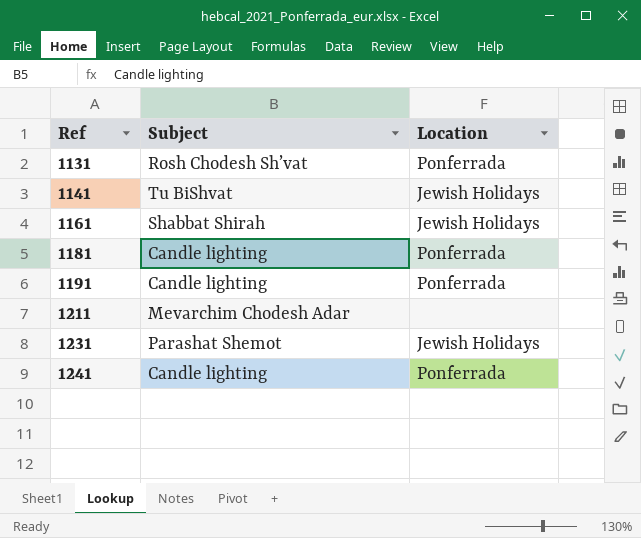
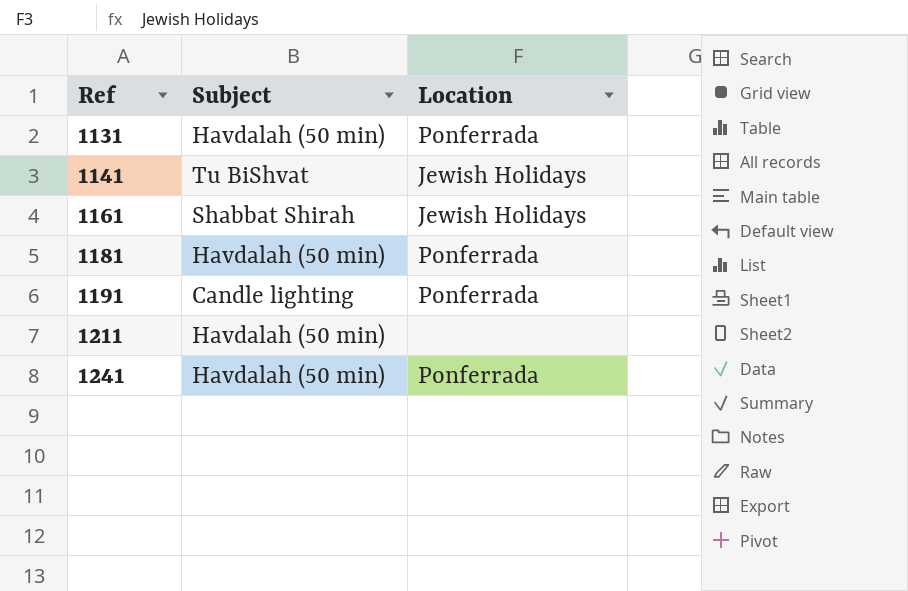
row 1231: Parashat Shemot | Jewish Holidays -> none
1131 | Subject: Rosh Chodesh Sh’vat -> Havdalah (50 min)
1181 | Subject: Candle lighting -> Havdalah (50 min)
1211 | Subject: Mevarchim Chodesh Adar -> Havdalah (50 min)
1241 | Subject: Candle lighting -> Havdalah (50 min)

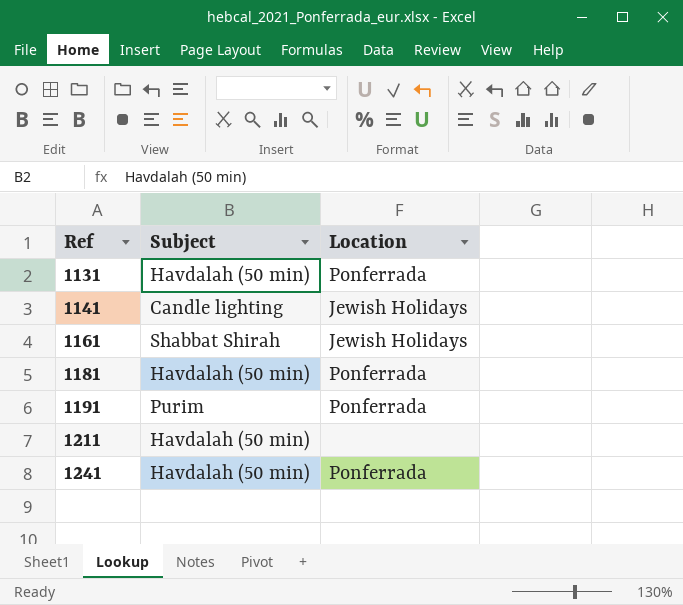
1141 | Subject: Tu BiShvat -> Candle lighting
1191 | Subject: Candle lighting -> Purim

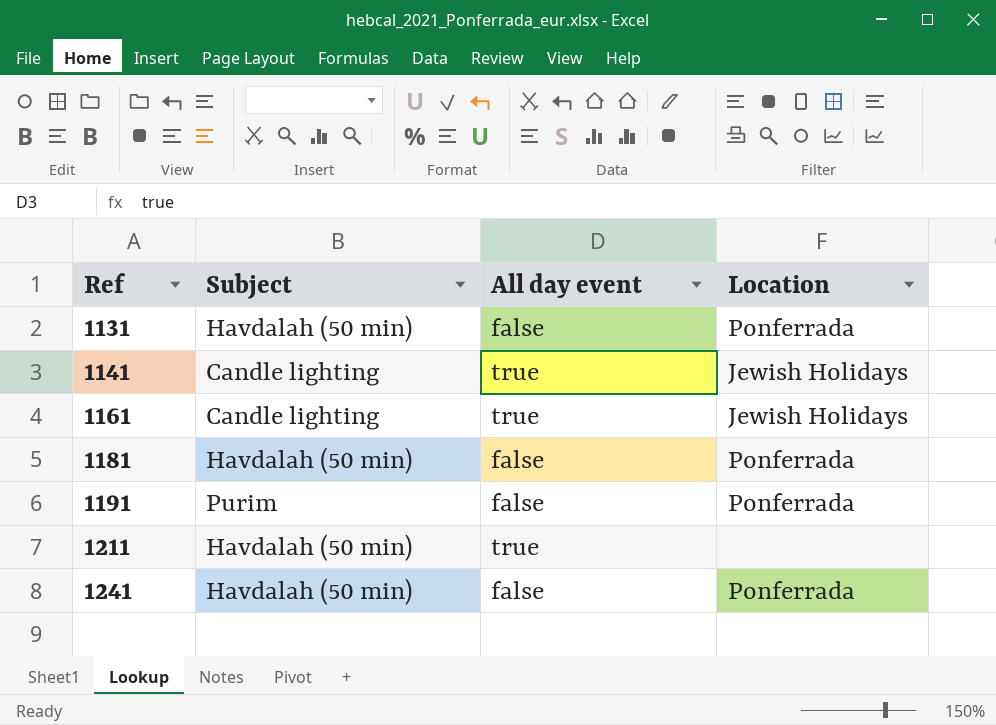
column All day event | position: none -> 3
1161 | Subject: Shabbat Shirah -> Candle lighting

